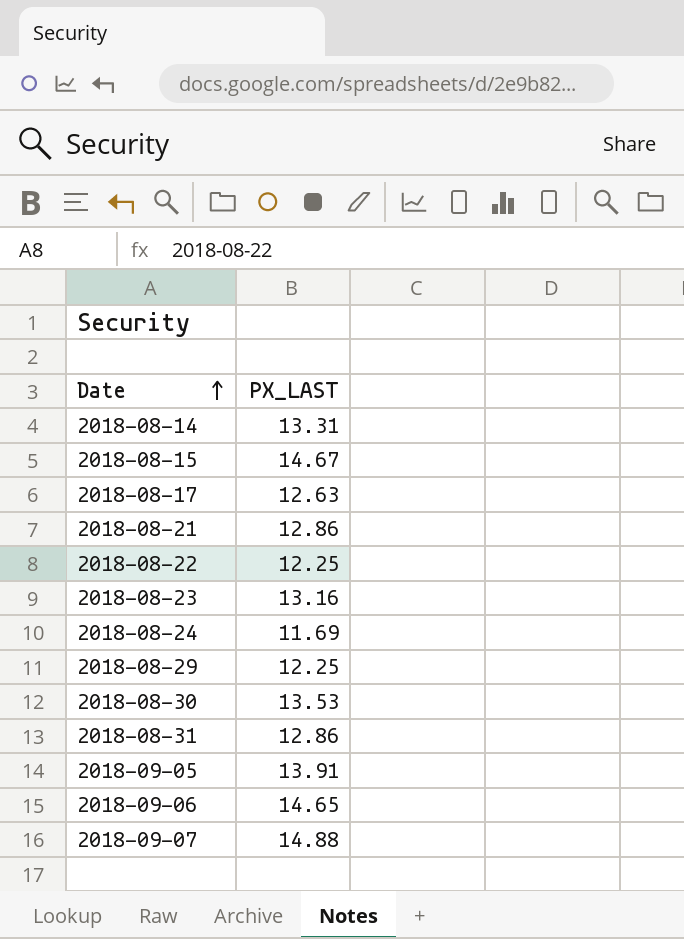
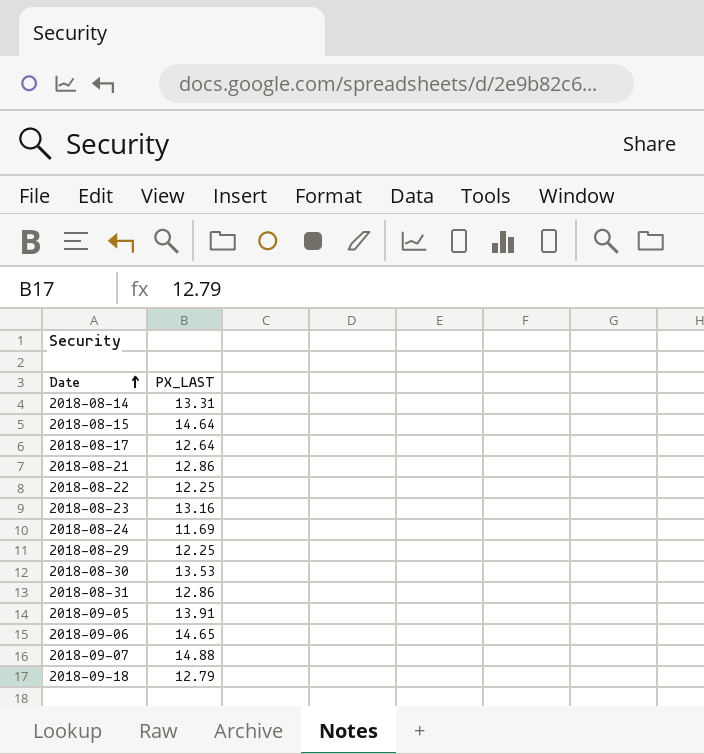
2018-08-15 | PX_LAST: 14.67 -> 14.64
2018-08-17 | PX_LAST: 12.63 -> 12.64
row 2018-09-18: none -> 12.79

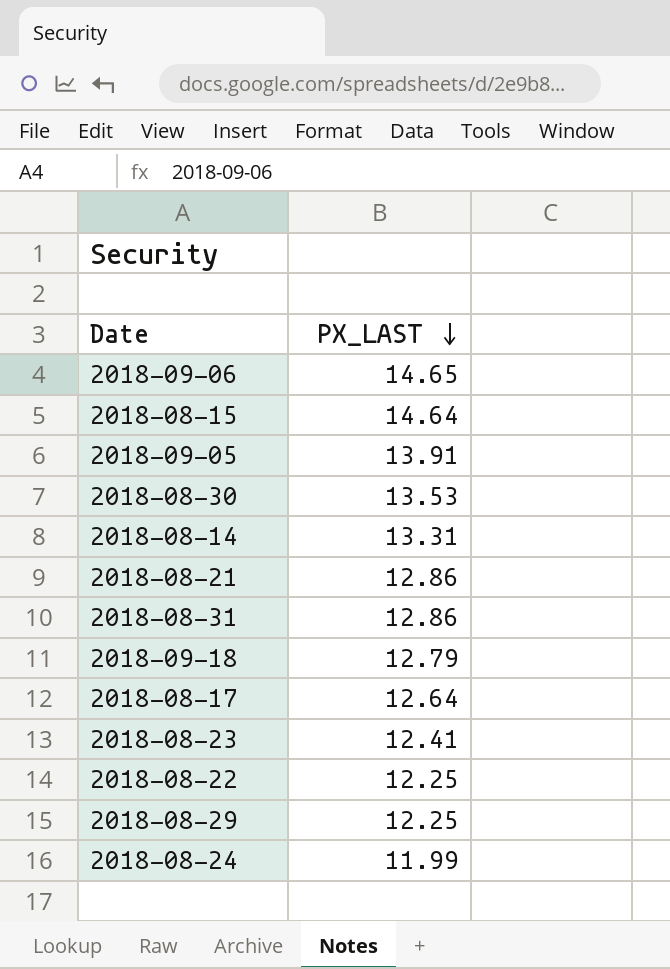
row order: Date ascending -> PX_LAST descending
row 2018-09-07: 14.88 -> none
2018-08-23 | PX_LAST: 13.16 -> 12.41
2018-08-24 | PX_LAST: 11.69 -> 11.99

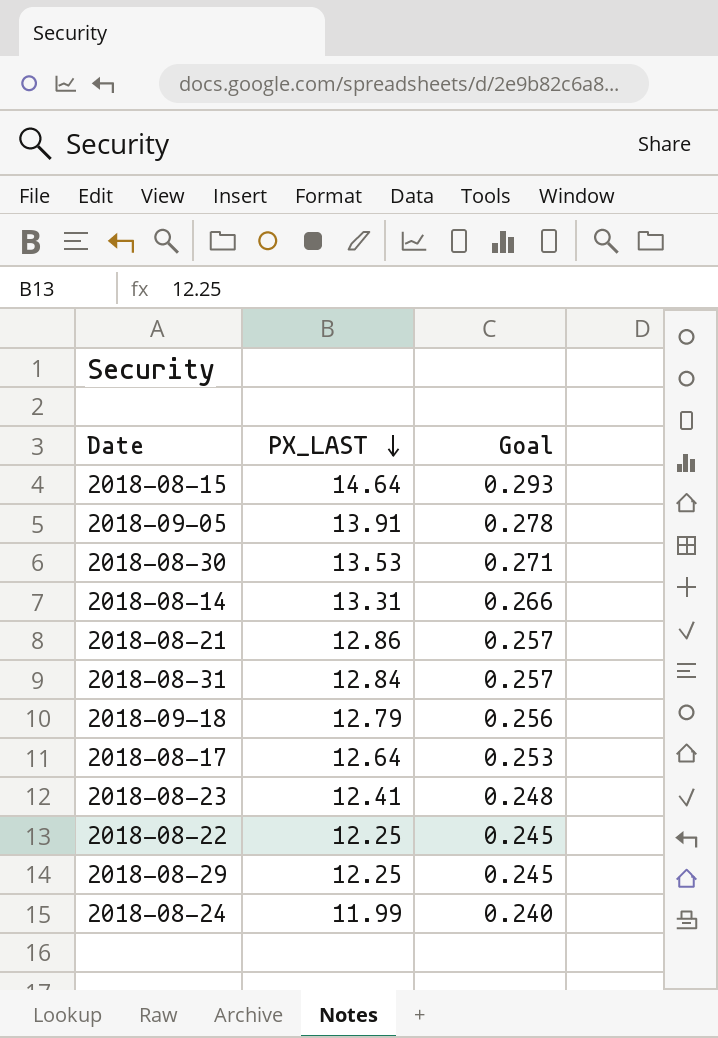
column Goal | formula: none -> [PX_LAST] * 0.02
row 2018-09-06: 14.65 -> none
2018-08-31 | PX_LAST: 12.86 -> 12.84

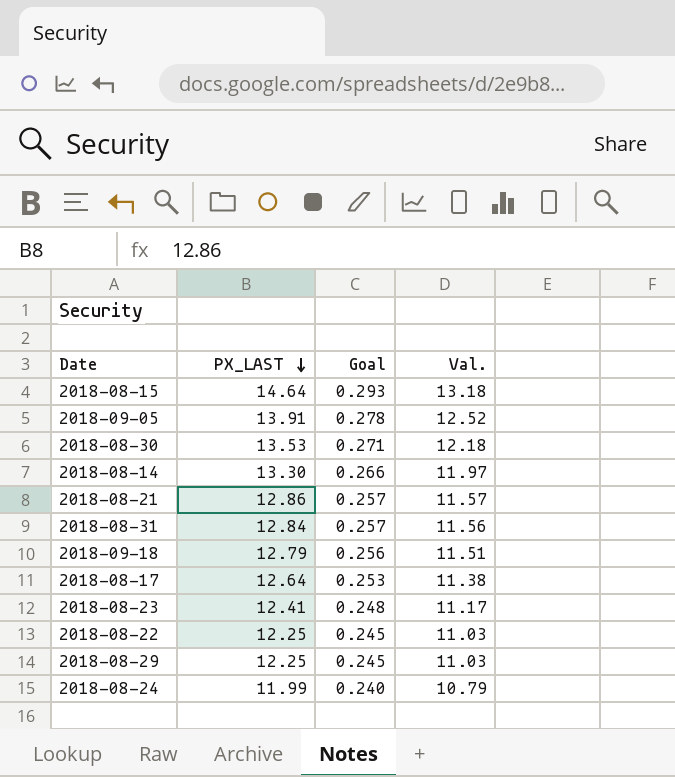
column Val. | formula: none -> [PX_LAST] * 0.9
2018-08-14 | PX_LAST: 13.31 -> 13.30

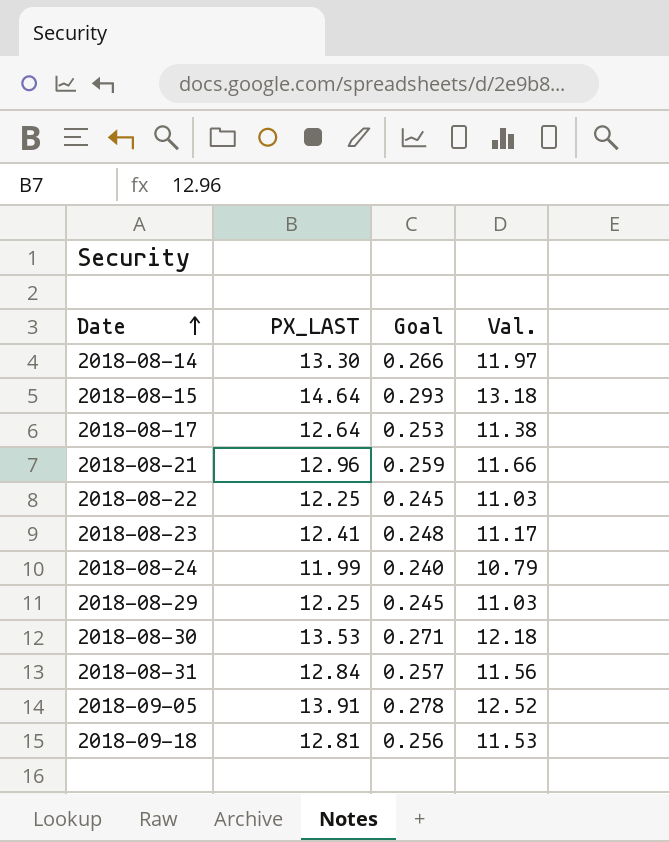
row order: PX_LAST descending -> Date ascending
2018-08-21 | PX_LAST: 12.86 -> 12.96
2018-08-21 | Goal: 0.257 -> 0.259
2018-08-21 | Val.: 11.57 -> 11.66
2018-09-18 | PX_LAST: 12.79 -> 12.81
2018-09-18 | Val.: 11.51 -> 11.53

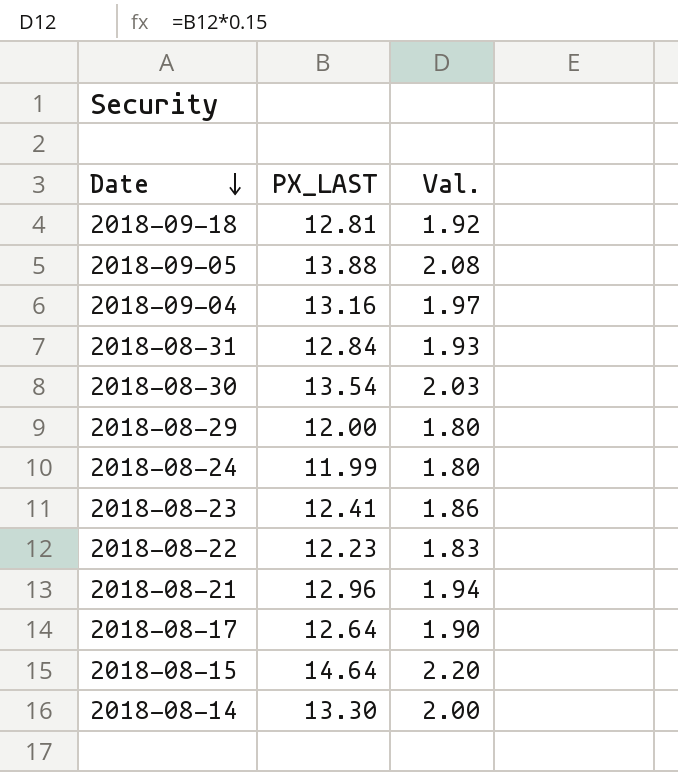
row order: Date ascending -> Date descending
column Goal | formula: [PX_LAST] * 0.02 -> none
column Val. | formula: [PX_LAST] * 0.9 -> [PX_LAST] * 0.15
2018-09-05 | PX_LAST: 13.91 -> 13.88
row 2018-09-04: none -> 13.16 | 1.97
2018-08-30 | PX_LAST: 13.53 -> 13.54
2018-08-29 | PX_LAST: 12.25 -> 12.00
2018-08-22 | PX_LAST: 12.25 -> 12.23

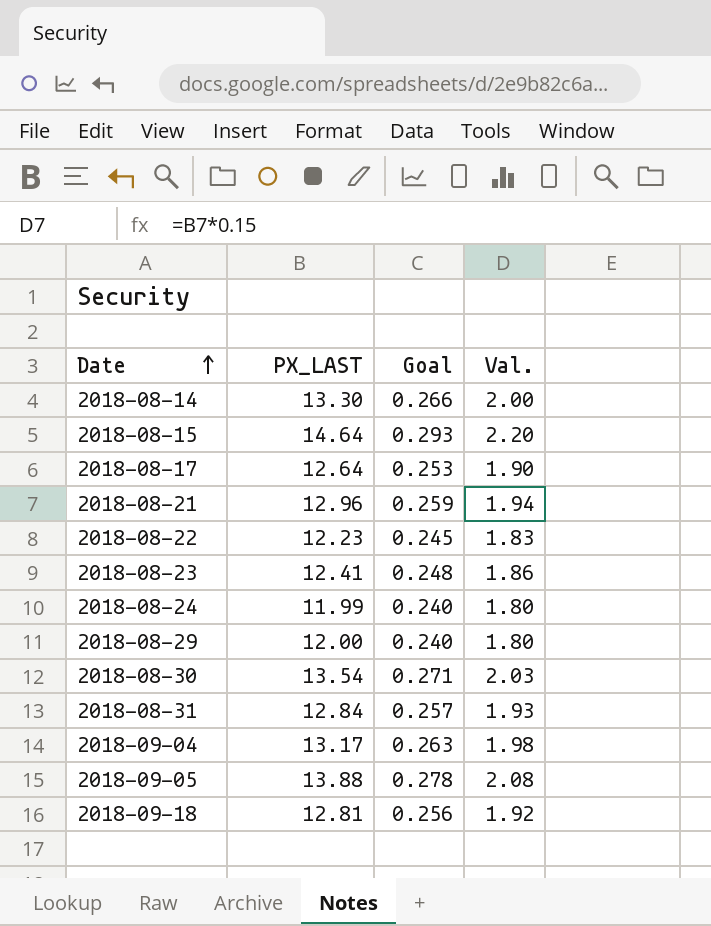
row order: Date descending -> Date ascending
column Goal | formula: none -> [PX_LAST] * 0.02
2018-09-04 | PX_LAST: 13.16 -> 13.17
2018-09-04 | Val.: 1.97 -> 1.98

